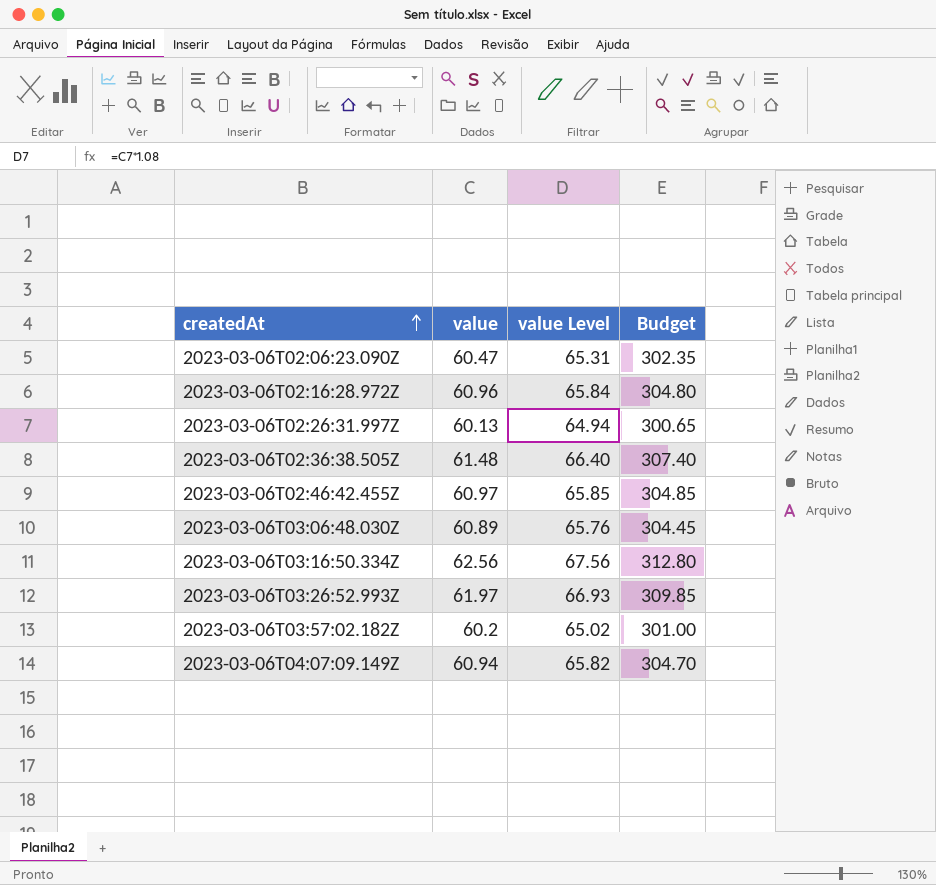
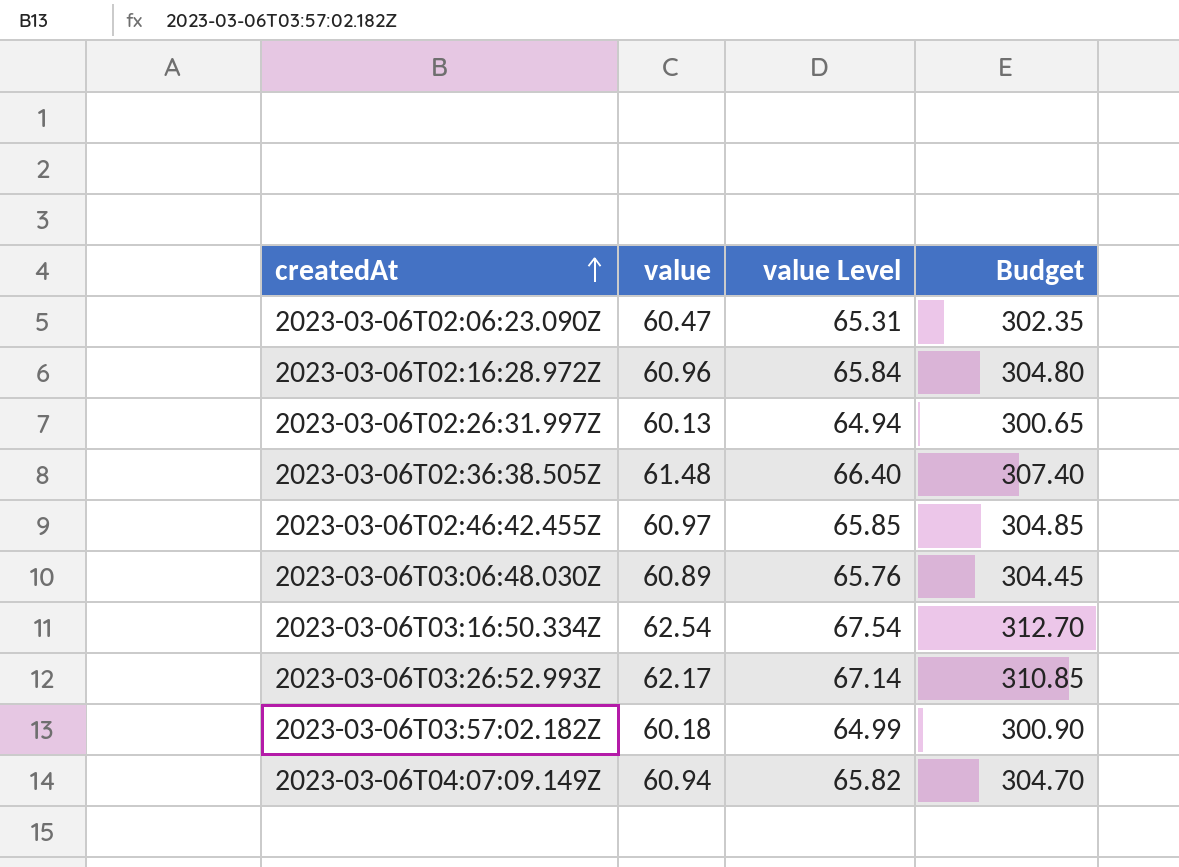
2023-03-06T03:16:50.334Z | value: 62.56 -> 62.54
2023-03-06T03:16:50.334Z | value Level: 67.56 -> 67.54
2023-03-06T03:16:50.334Z | Budget: 312.80 -> 312.70
2023-03-06T03:26:52.993Z | value: 61.97 -> 62.17
2023-03-06T03:26:52.993Z | value Level: 66.93 -> 67.14
2023-03-06T03:26:52.993Z | Budget: 309.85 -> 310.85
2023-03-06T03:57:02.182Z | value: 60.2 -> 60.18
2023-03-06T03:57:02.182Z | value Level: 65.02 -> 64.99
2023-03-06T03:57:02.182Z | Budget: 301.00 -> 300.90

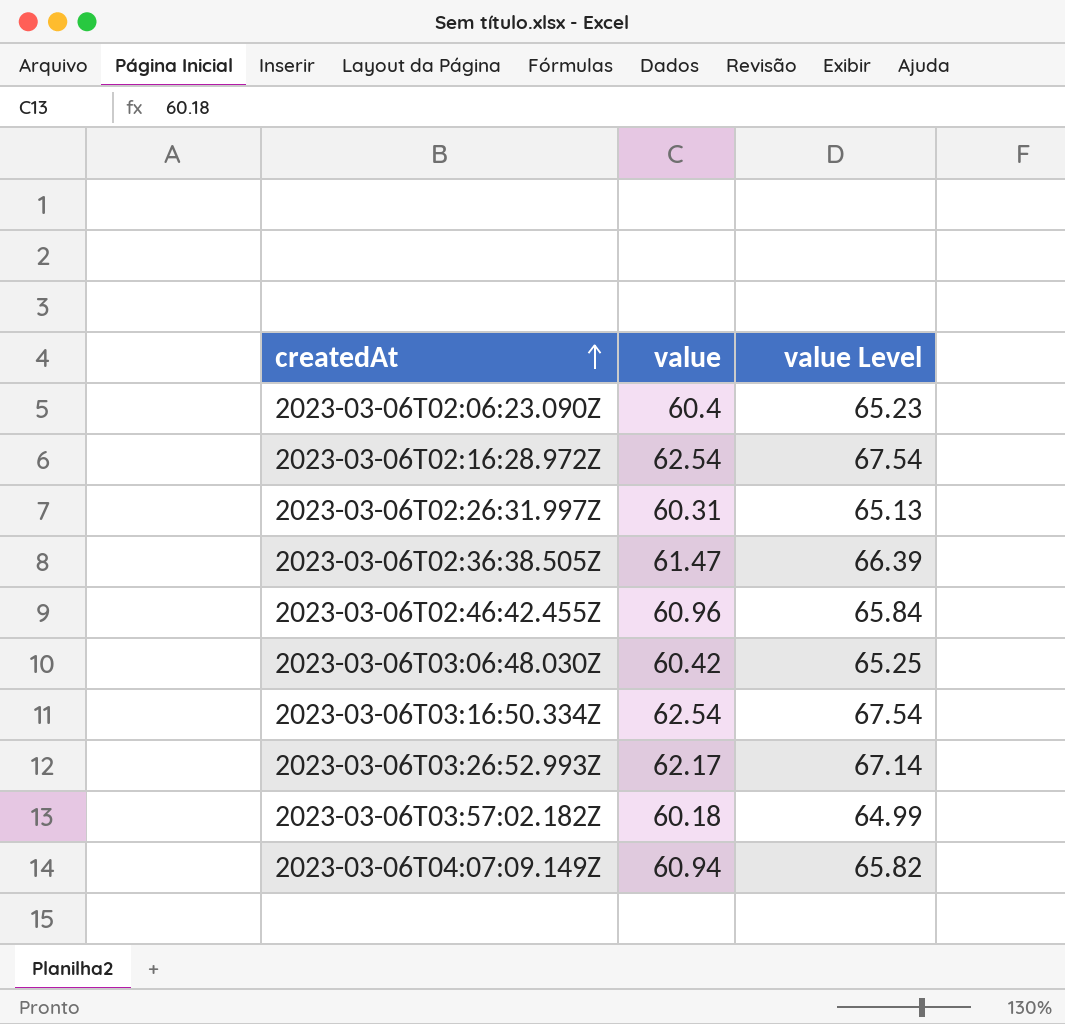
column Budget | formula: [value] * 5 -> none
2023-03-06T02:06:23.090Z | value: 60.47 -> 60.4
2023-03-06T02:06:23.090Z | value Level: 65.31 -> 65.23
2023-03-06T02:16:28.972Z | value: 60.96 -> 62.54
2023-03-06T02:16:28.972Z | value Level: 65.84 -> 67.54
2023-03-06T02:26:31.997Z | value: 60.13 -> 60.31
2023-03-06T02:26:31.997Z | value Level: 64.94 -> 65.13
2023-03-06T02:36:38.505Z | value: 61.48 -> 61.47
2023-03-06T02:36:38.505Z | value Level: 66.40 -> 66.39
2023-03-06T02:46:42.455Z | value: 60.97 -> 60.96
2023-03-06T02:46:42.455Z | value Level: 65.85 -> 65.84
2023-03-06T03:06:48.030Z | value: 60.89 -> 60.42
2023-03-06T03:06:48.030Z | value Level: 65.76 -> 65.25

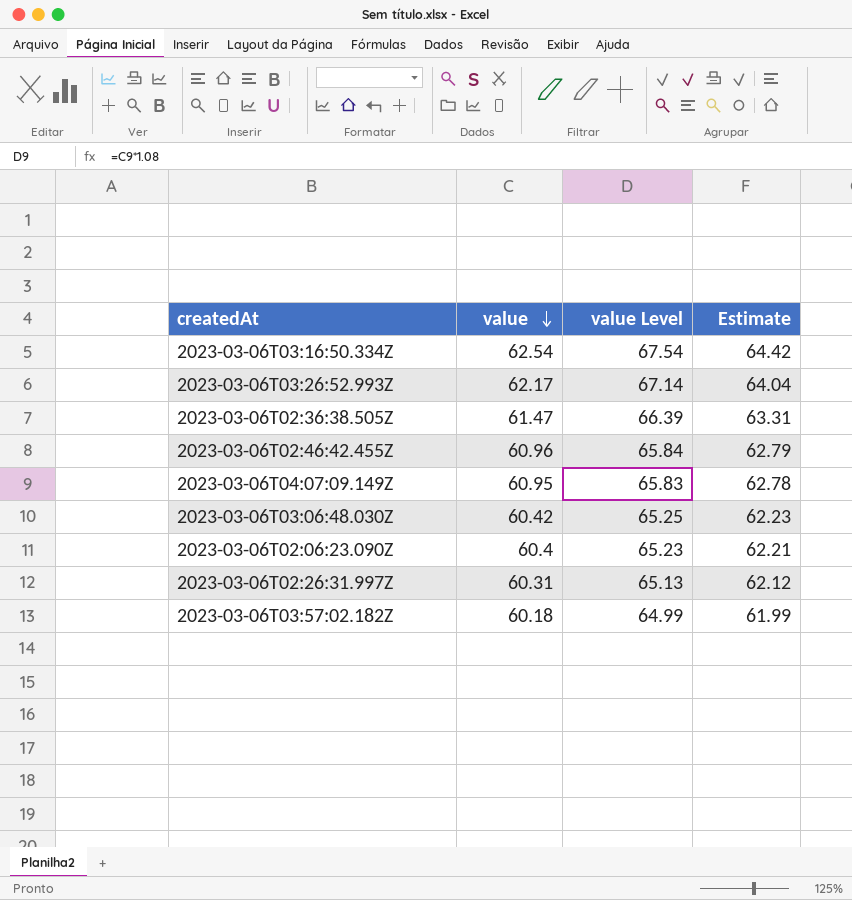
row order: createdAt ascending -> value descending
column Estimate | formula: none -> [value] * 1.03
row 2023-03-06T02:16:28.972Z: 62.54 | 67.54 -> none
2023-03-06T04:07:09.149Z | value: 60.94 -> 60.95
2023-03-06T04:07:09.149Z | value Level: 65.82 -> 65.83

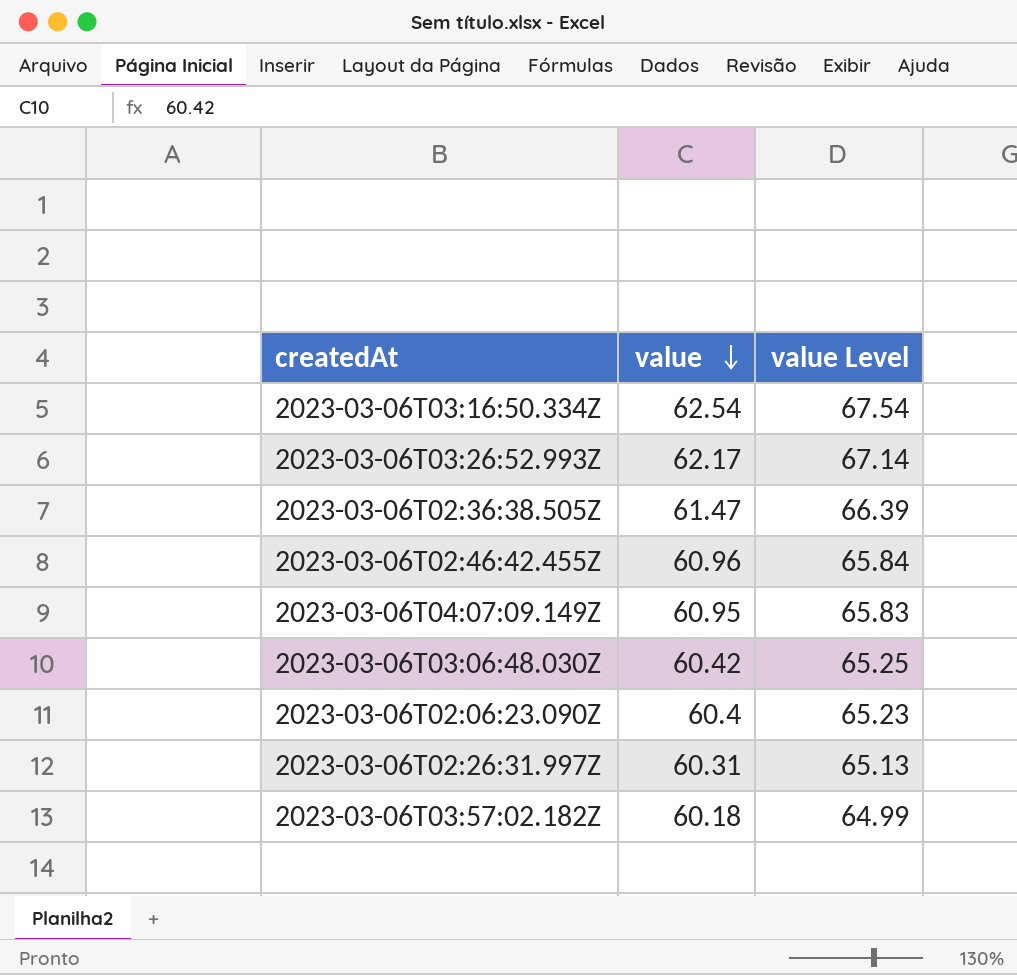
column Estimate | formula: [value] * 1.03 -> none

